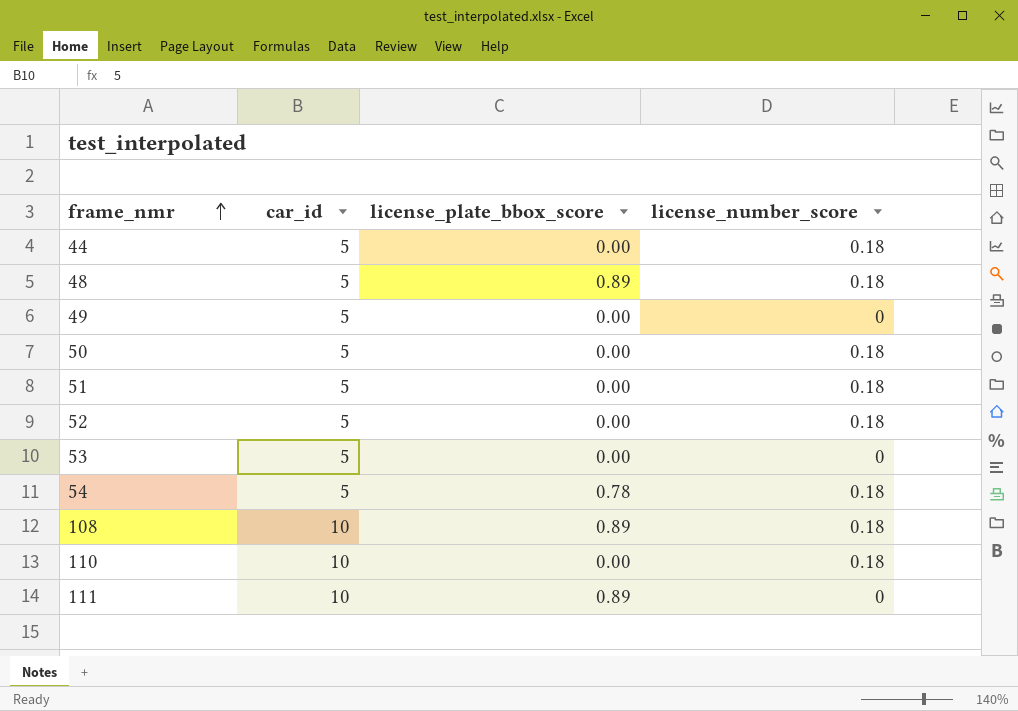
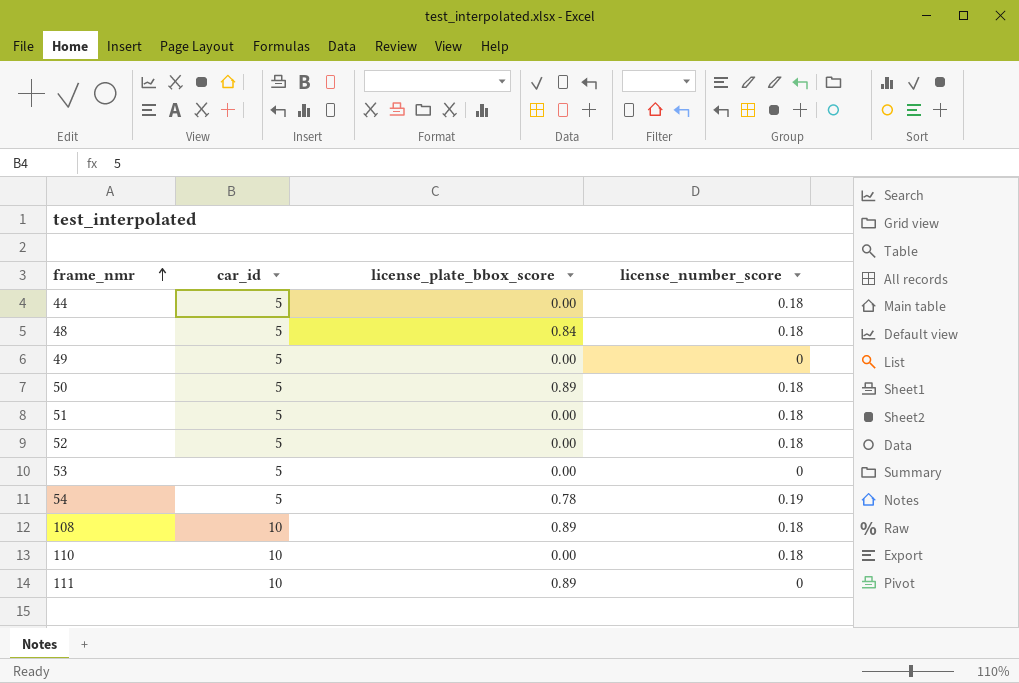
48 | license_plate_bbox_score: 0.89 -> 0.84
50 | license_plate_bbox_score: 0.00 -> 0.89
54 | license_number_score: 0.18 -> 0.19

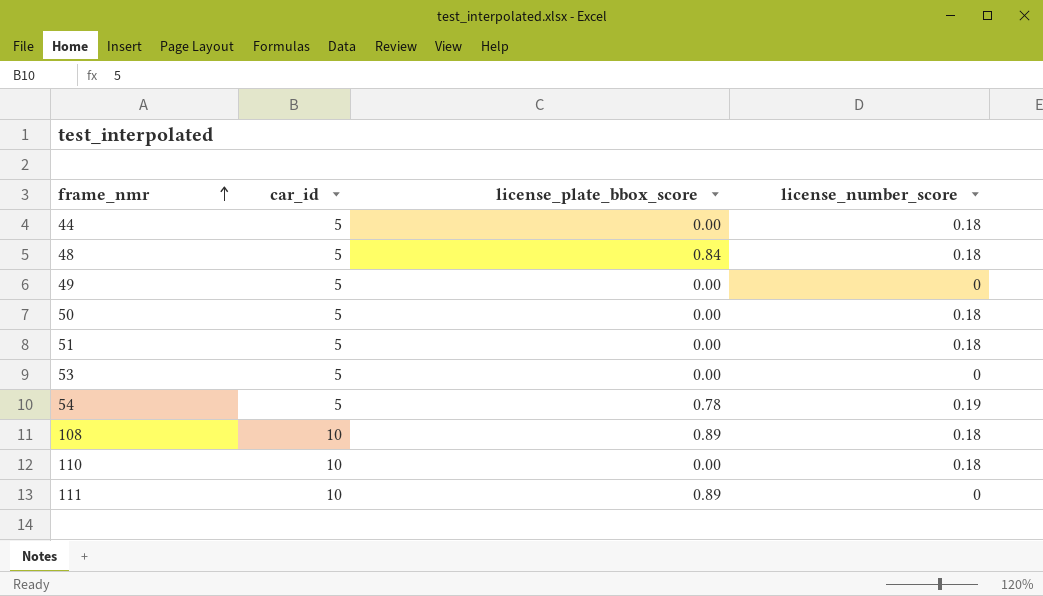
row 52: 5 | 0.00 | 0.18 -> none
50 | license_plate_bbox_score: 0.89 -> 0.00

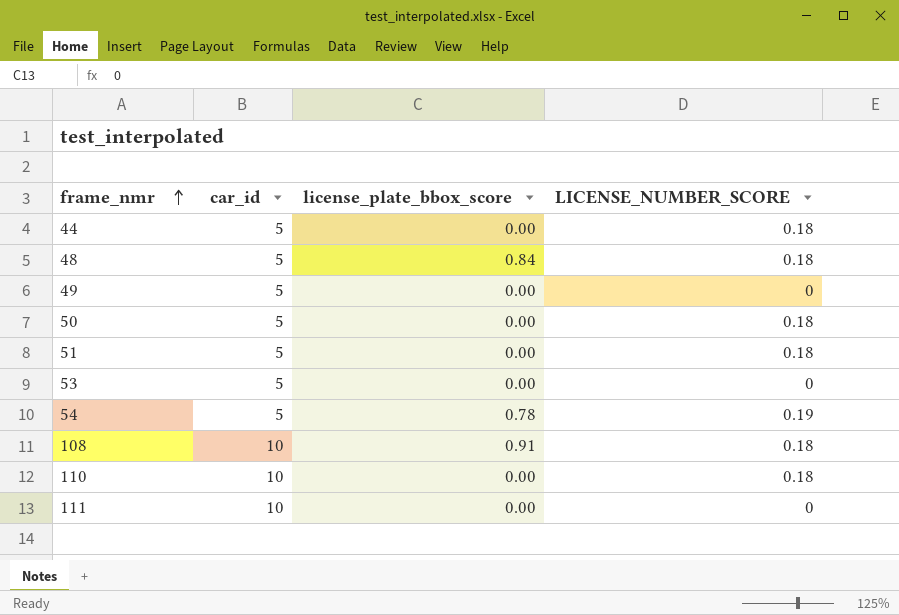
column name: license_number_score -> LICENSE_NUMBER_SCORE
108 | license_plate_bbox_score: 0.89 -> 0.91
111 | license_plate_bbox_score: 0.89 -> 0.00

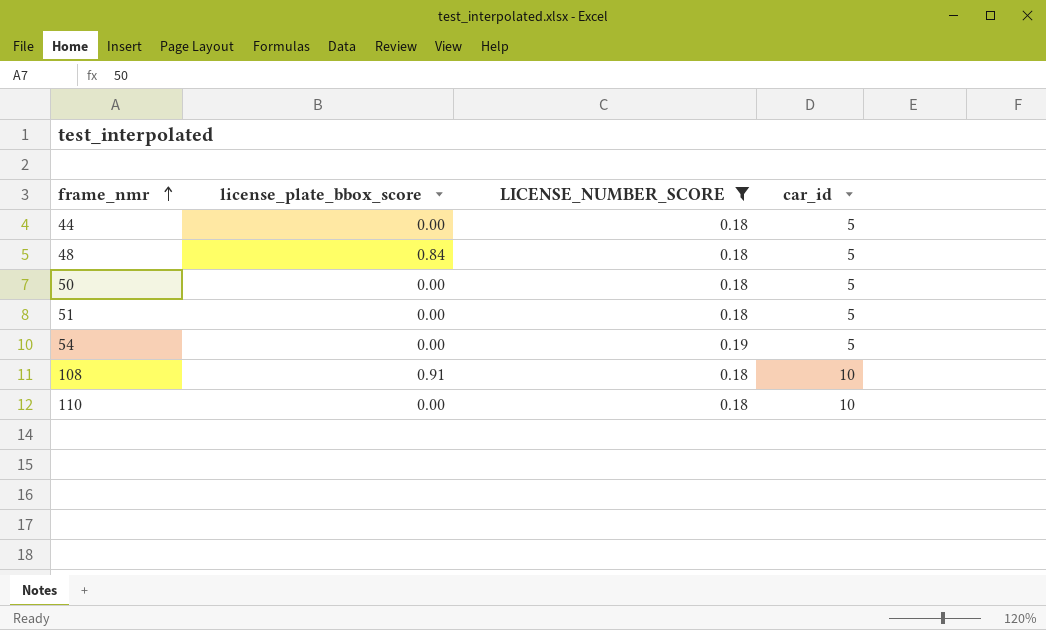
filter: none -> LICENSE_NUMBER_SCORE != 0
column car_id | position: 2 -> 4
54 | license_plate_bbox_score: 0.78 -> 0.00

